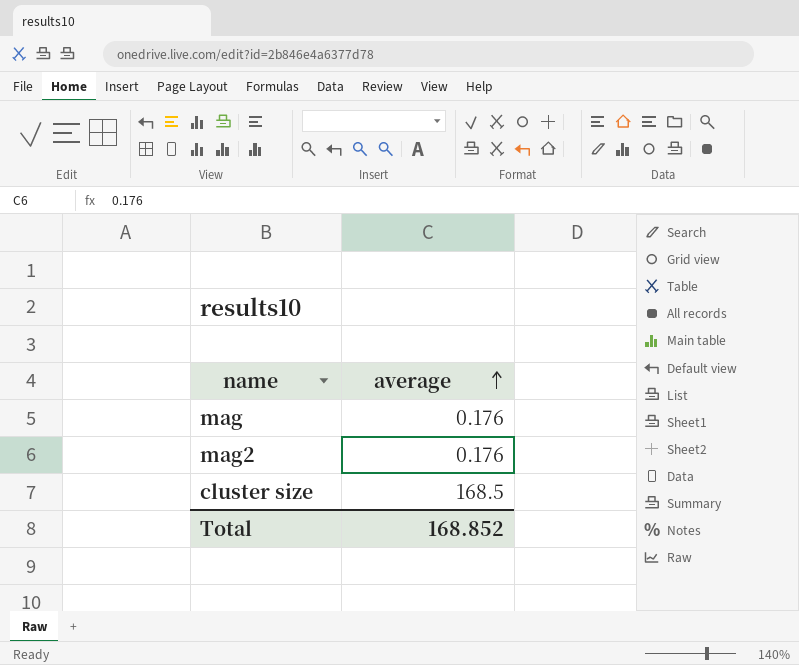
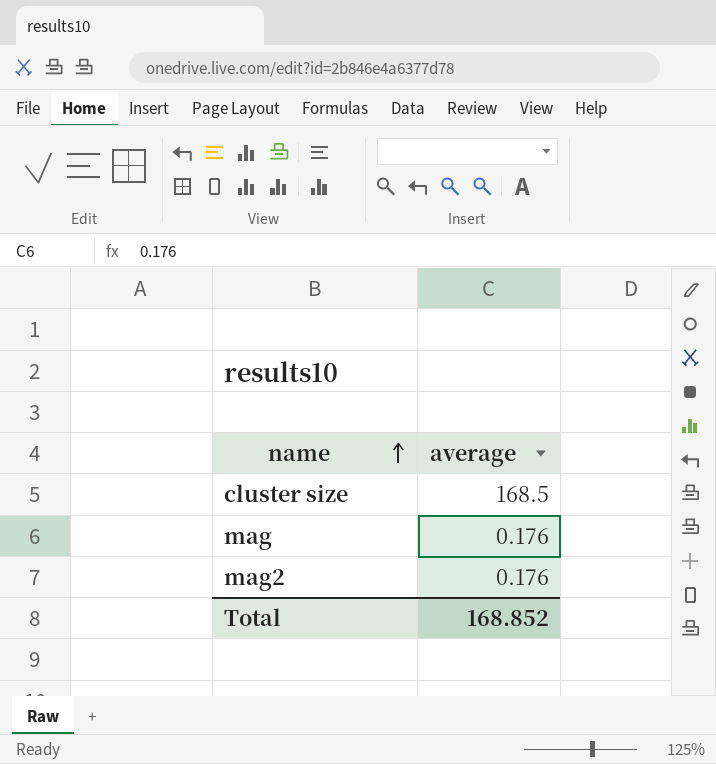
row order: average ascending -> name ascending

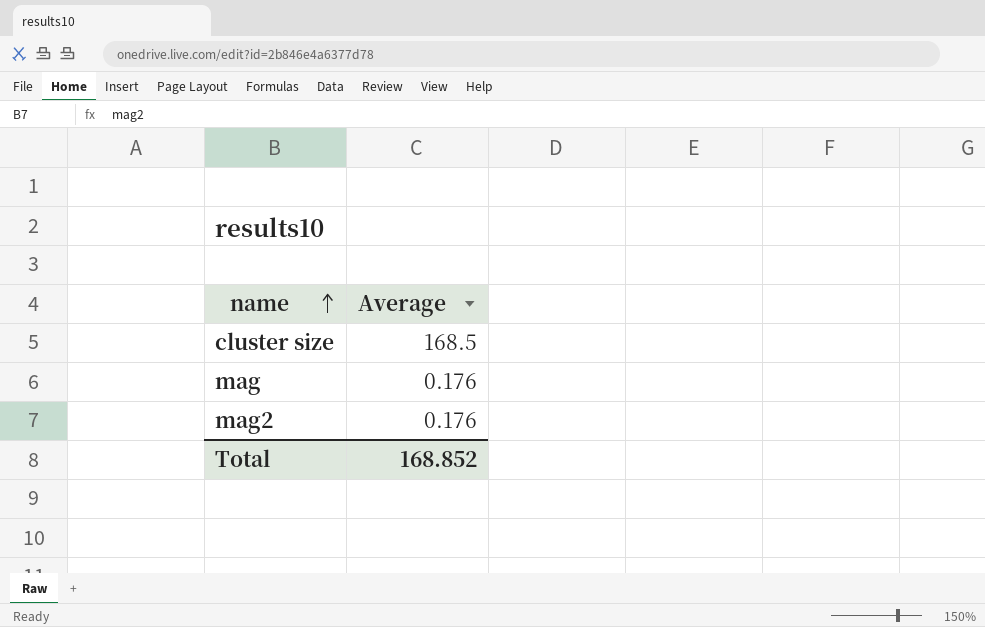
column name: average -> Average

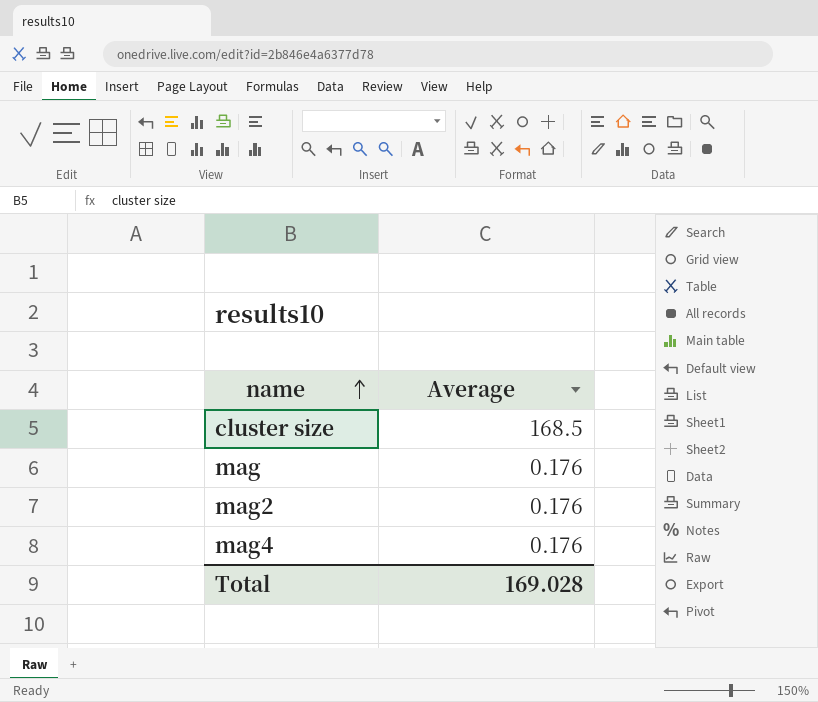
row mag4: none -> 0.176
Total | Average: 168.852 -> 169.028

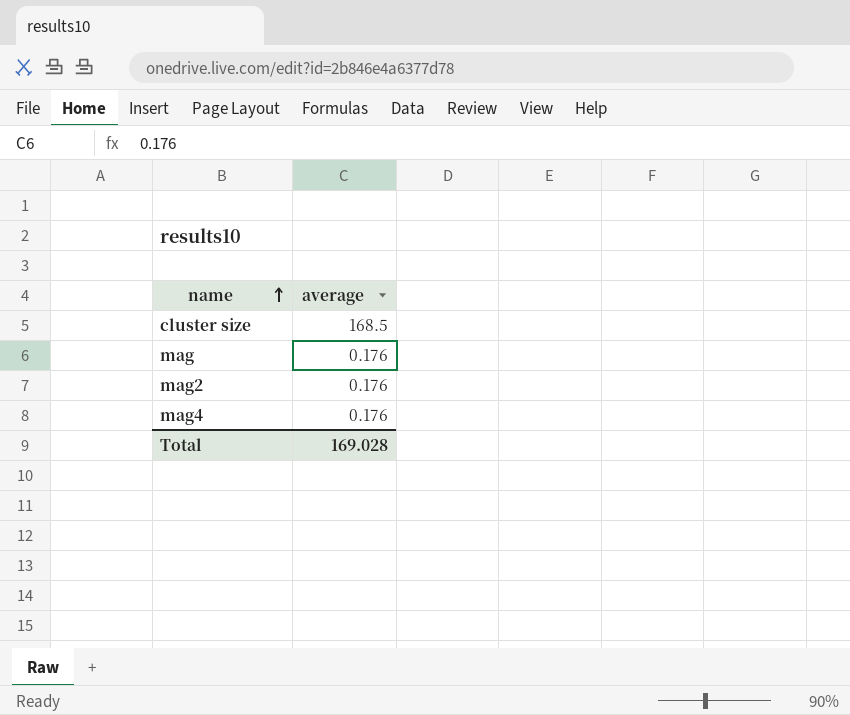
column name: Average -> average

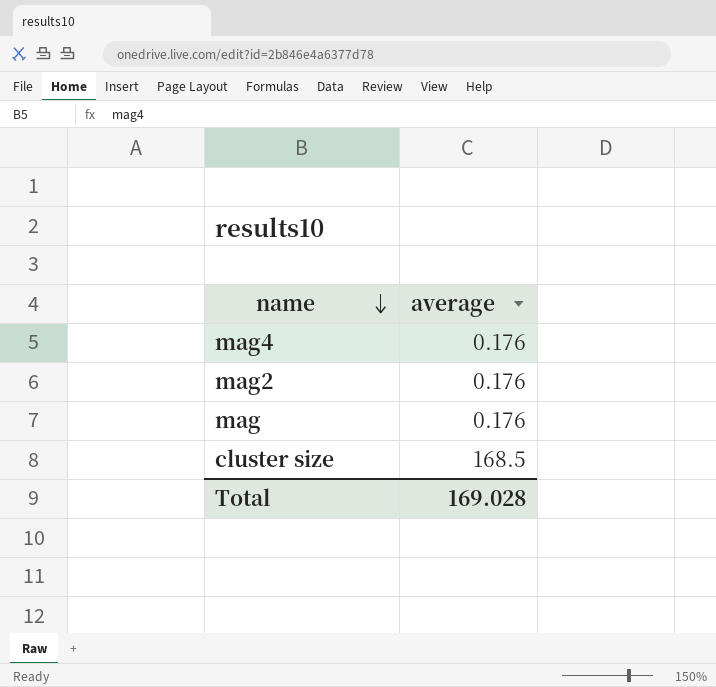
row order: name ascending -> name descending

